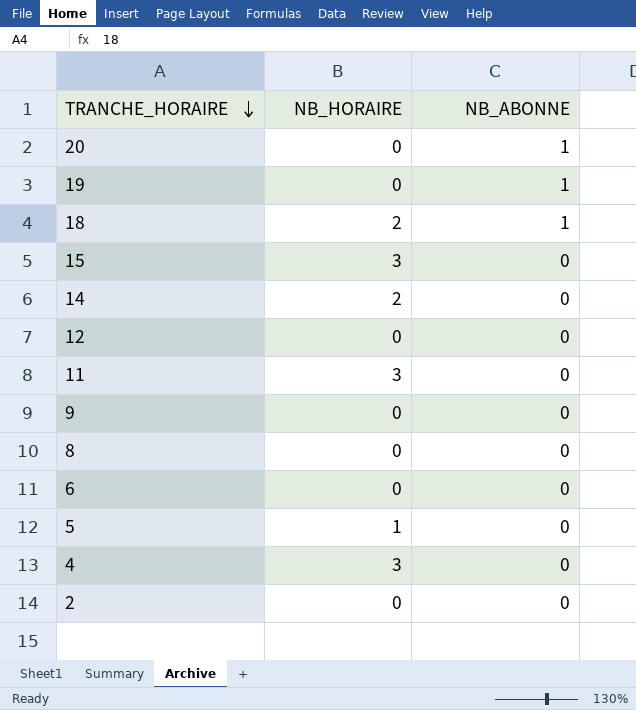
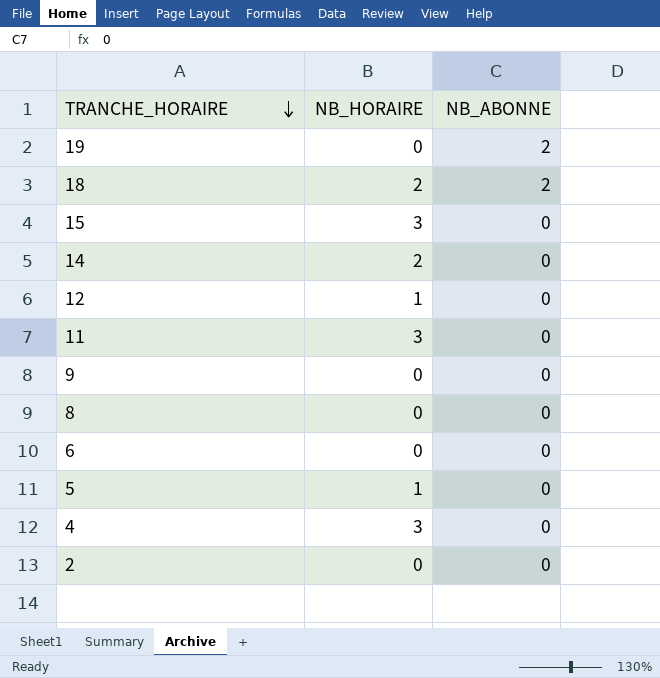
row 20: 0 | 1 -> none
19 | NB_ABONNE: 1 -> 2
18 | NB_ABONNE: 1 -> 2
12 | NB_HORAIRE: 0 -> 1

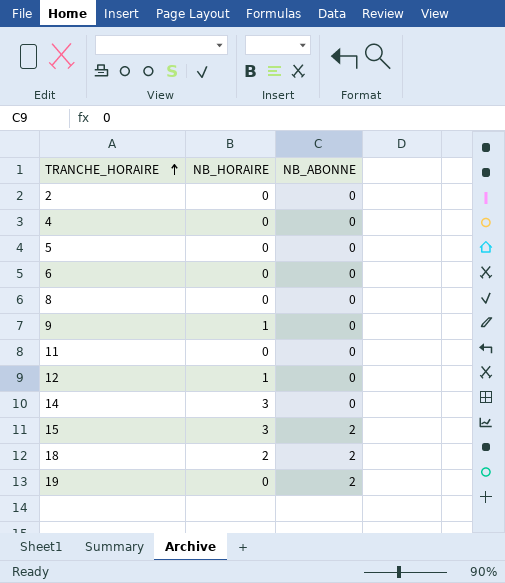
row order: TRANCHE_HORAIRE descending -> TRANCHE_HORAIRE ascending
4 | NB_HORAIRE: 3 -> 0
5 | NB_HORAIRE: 1 -> 0
9 | NB_HORAIRE: 0 -> 1
11 | NB_HORAIRE: 3 -> 0
14 | NB_HORAIRE: 2 -> 3
15 | NB_ABONNE: 0 -> 2

